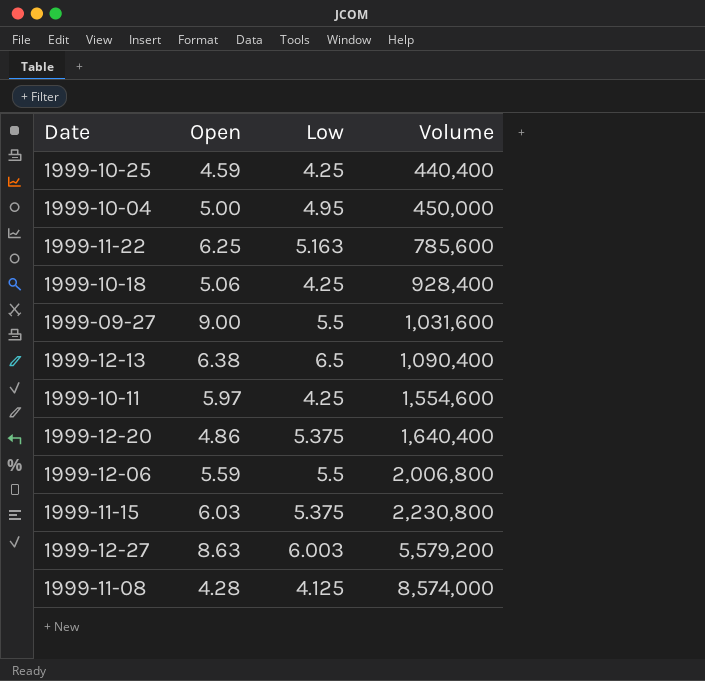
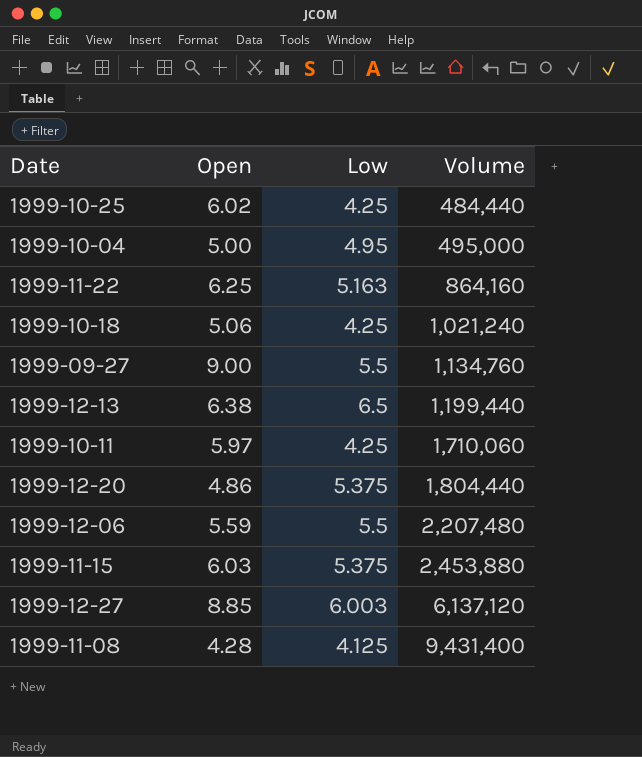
1999-10-25 | Open: 4.59 -> 6.02
1999-10-25 | Volume: 440,400 -> 484,440
1999-10-04 | Volume: 450,000 -> 495,000
1999-11-22 | Volume: 785,600 -> 864,160
1999-10-18 | Volume: 928,400 -> 1,021,240
1999-09-27 | Volume: 1,031,600 -> 1,134,760
1999-12-13 | Volume: 1,090,400 -> 1,199,440
1999-10-11 | Volume: 1,554,600 -> 1,710,060
1999-12-20 | Volume: 1,640,400 -> 1,804,440
1999-12-06 | Volume: 2,006,800 -> 2,207,480
1999-11-15 | Volume: 2,230,800 -> 2,453,880
1999-12-27 | Open: 8.63 -> 8.85
1999-12-27 | Volume: 5,579,200 -> 6,137,120
1999-11-08 | Volume: 8,574,000 -> 9,431,400

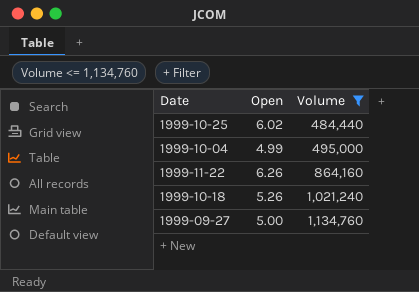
filter: none -> Volume <= 1,134,760
column Low | position: 3 -> none
1999-10-04 | Open: 5.00 -> 4.99
1999-11-22 | Open: 6.25 -> 6.26
1999-10-18 | Open: 5.06 -> 5.26
1999-09-27 | Open: 9.00 -> 5.00

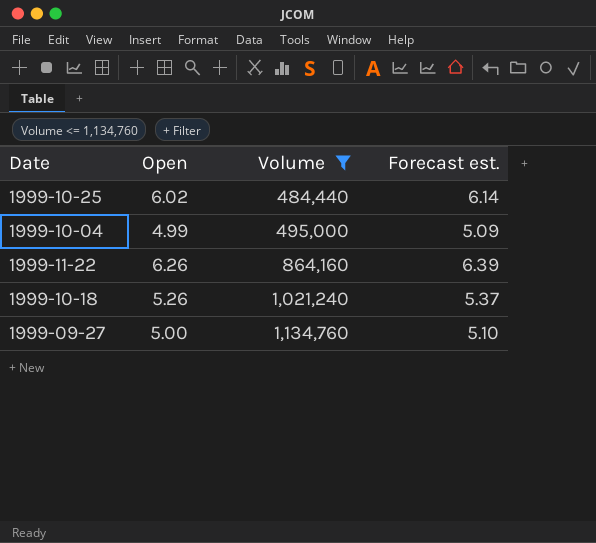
column Forecast est. | formula: none -> [Open] * 1.02

